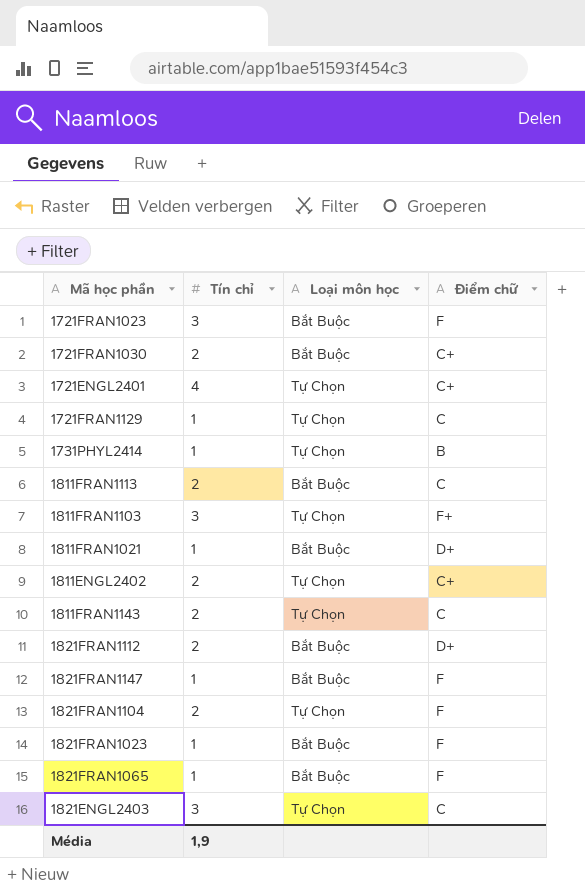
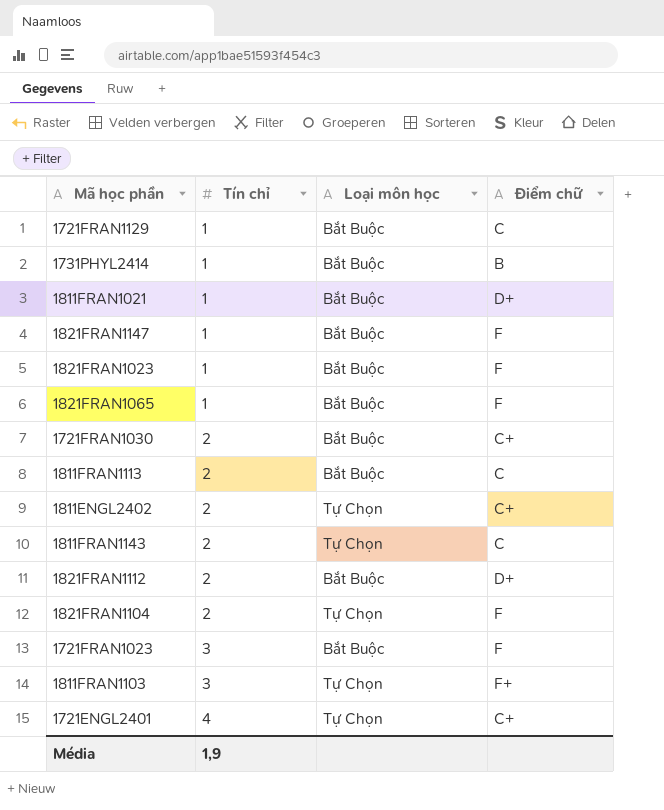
row order: none -> Tín chỉ ascending
row 1821ENGL2403: 3 | Tự Chọn | C -> none
1721FRAN1129 | Loại môn học: Tự Chọn -> Bắt Buộc
1731PHYL2414 | Loại môn học: Tự Chọn -> Bắt Buộc

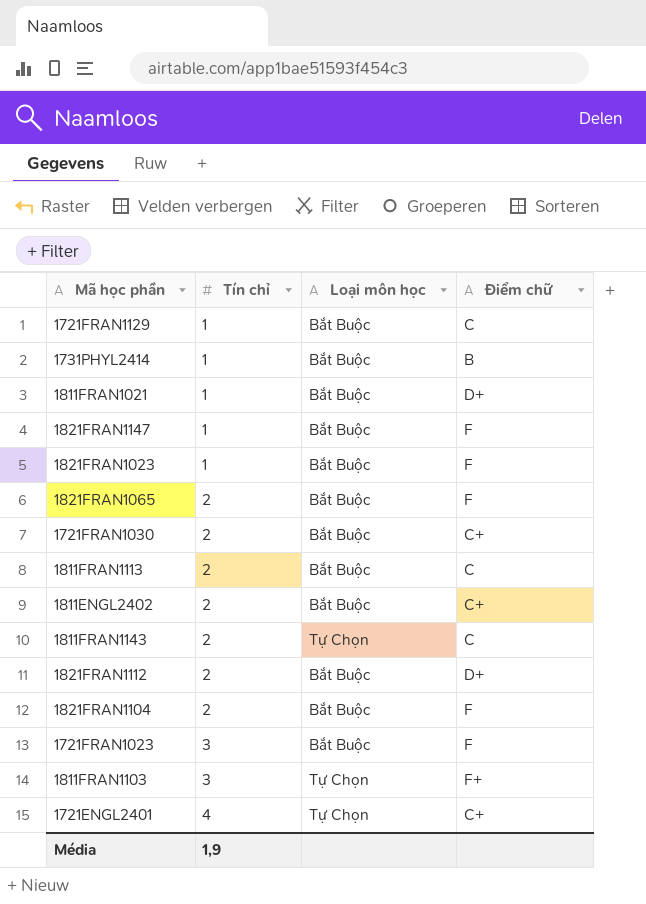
1821FRAN1065 | Tín chỉ: 1 -> 2
1811ENGL2402 | Loại môn học: Tự Chọn -> Bắt Buộc
1821FRAN1104 | Loại môn học: Tự Chọn -> Bắt Buộc

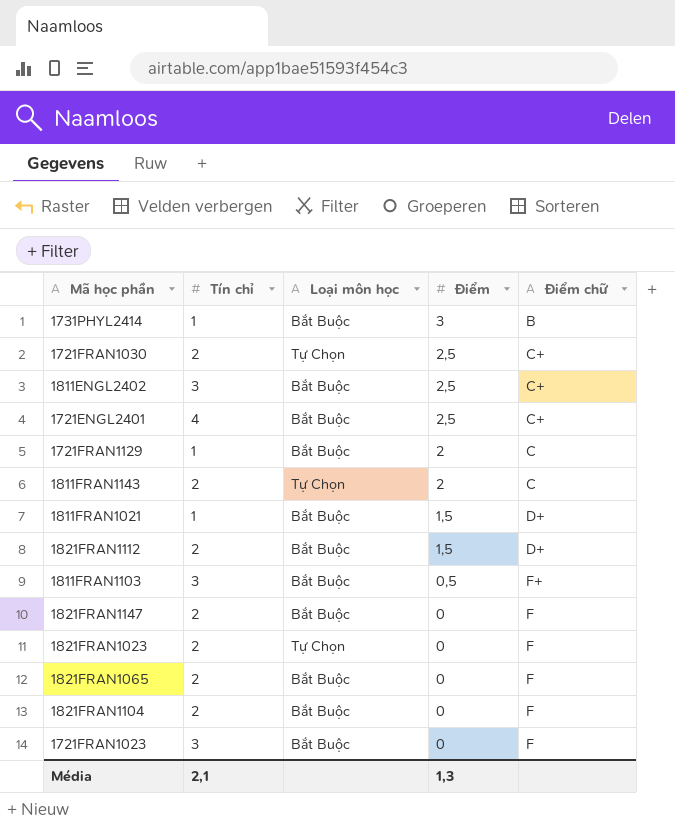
row order: Tín chỉ ascending -> Điểm descending
column Điểm | position: none -> 4
row 1811FRAN1113: 2 | Bắt Buộc | C -> none
1721FRAN1030 | Loại môn học: Bắt Buộc -> Tự Chọn
1811ENGL2402 | Tín chỉ: 2 -> 3
1721ENGL2401 | Loại môn học: Tự Chọn -> Bắt Buộc
1811FRAN1103 | Loại môn học: Tự Chọn -> Bắt Buộc
1821FRAN1147 | Tín chỉ: 1 -> 2
1821FRAN1023 | Tín chỉ: 1 -> 2
1821FRAN1023 | Loại môn học: Bắt Buộc -> Tự Chọn
Média | Tín chỉ: 1,9 -> 2,1

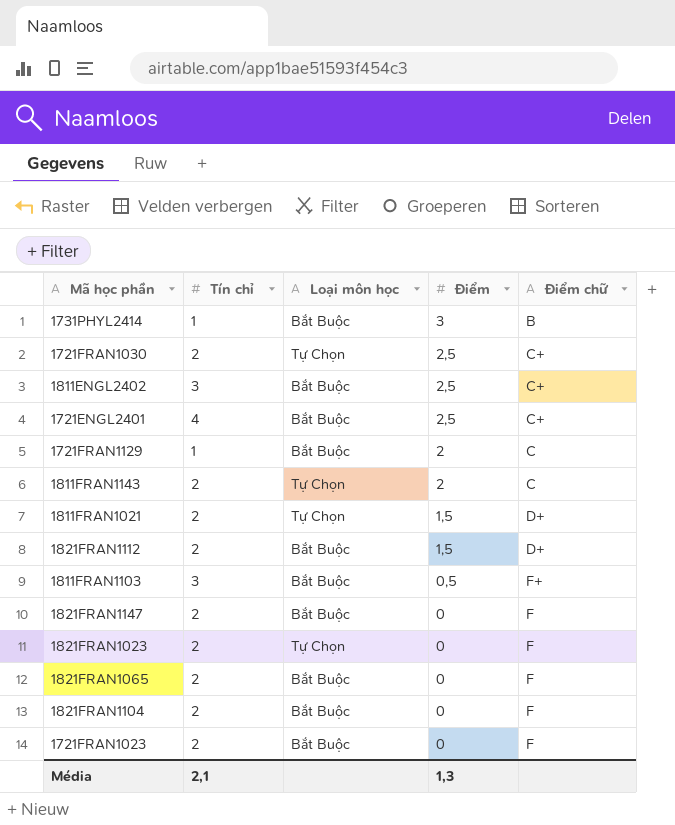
1811FRAN1021 | Tín chỉ: 1 -> 2
1811FRAN1021 | Loại môn học: Bắt Buộc -> Tự Chọn
1721FRAN1023 | Tín chỉ: 3 -> 2

